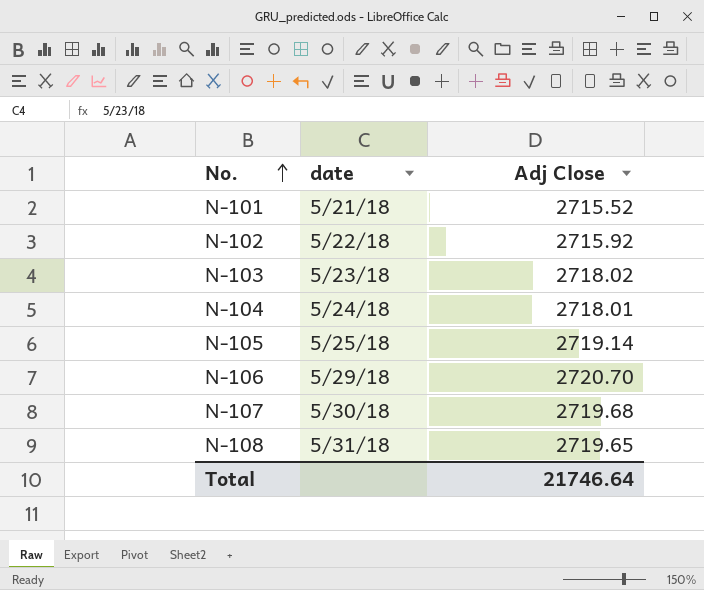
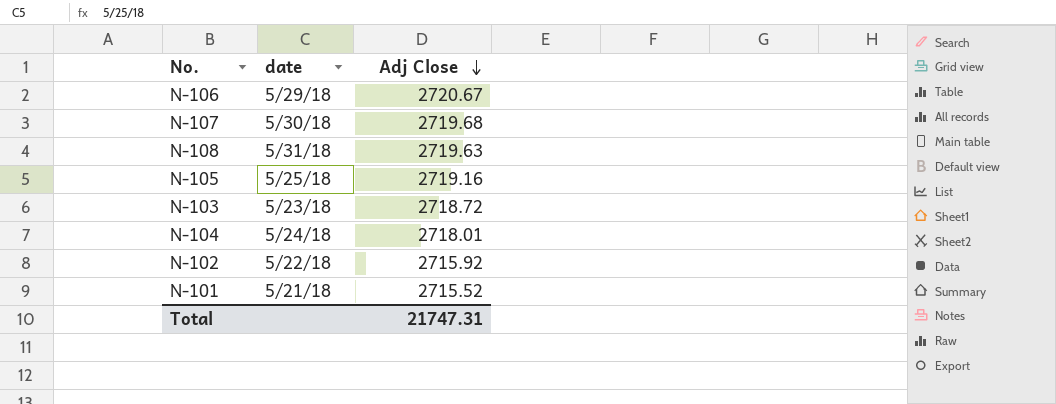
row order: No. ascending -> Adj Close descending
N-106 | Adj Close: 2720.70 -> 2720.67
N-108 | Adj Close: 2719.65 -> 2719.63
N-105 | Adj Close: 2719.14 -> 2719.16
N-103 | Adj Close: 2718.02 -> 2718.72
Total | Adj Close: 21746.64 -> 21747.31

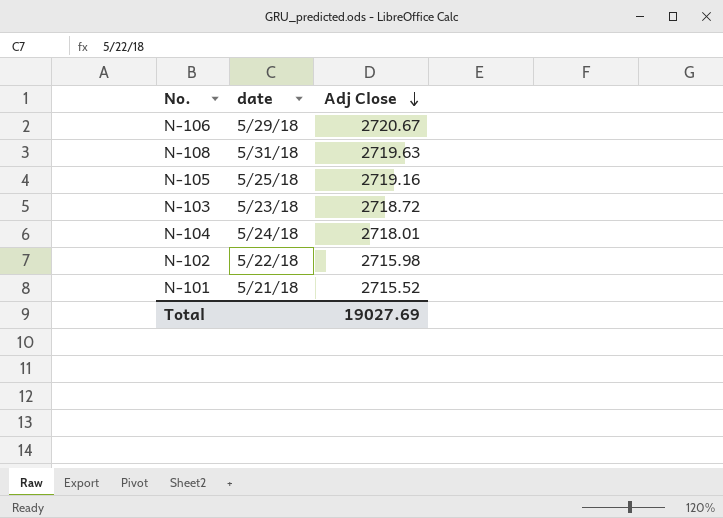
row N-107: 5/30/18 | 2719.68 -> none
N-102 | Adj Close: 2715.92 -> 2715.98
Total | Adj Close: 21747.31 -> 19027.69

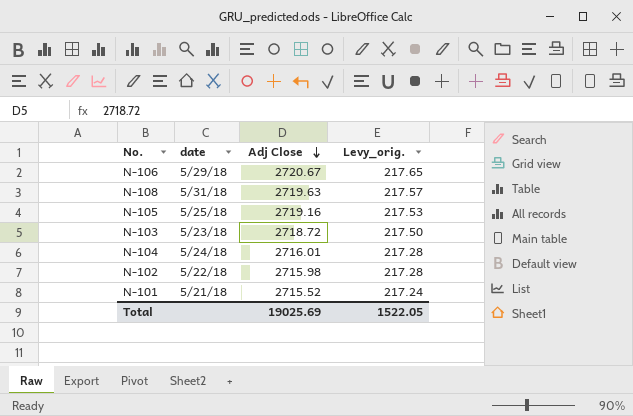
column Levy_orig. | formula: none -> [Adj Close] * 0.08
N-104 | Adj Close: 2718.01 -> 2716.01
Total | Adj Close: 19027.69 -> 19025.69

